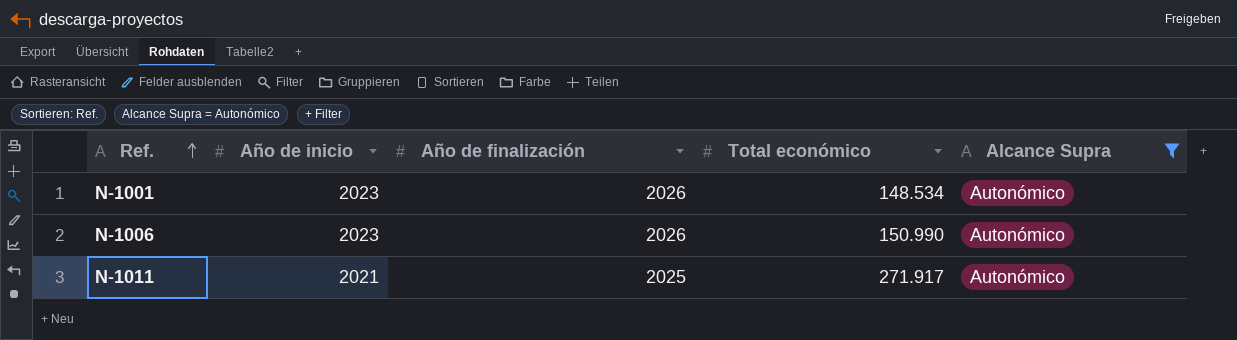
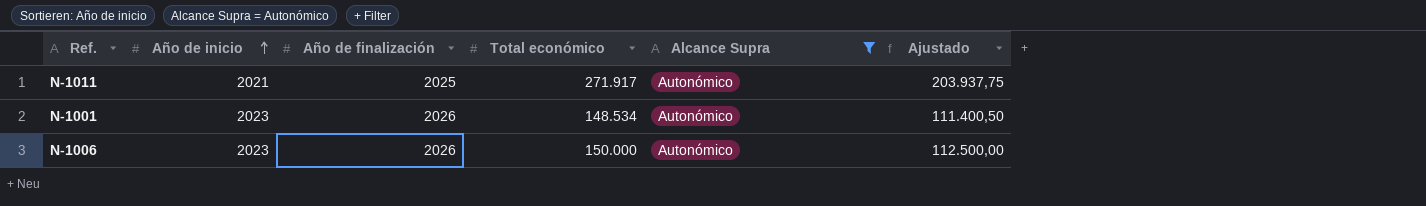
row order: Ref. ascending -> Año de inicio ascending
column Ajustado | formula: none -> [Total económico] * 0,75
N-1006 | Total económico: 150.990 -> 150.000

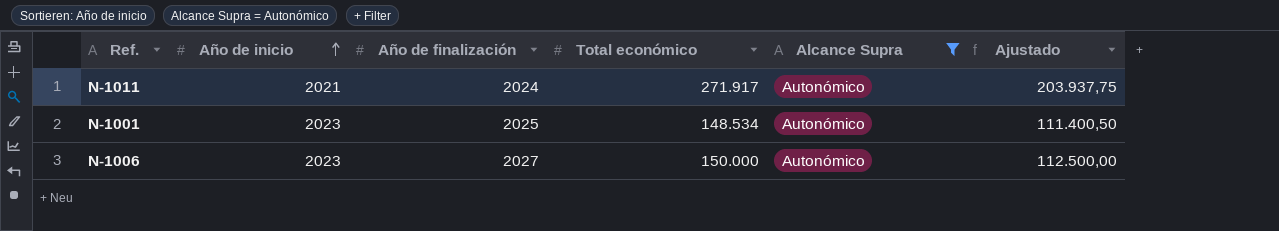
N-1011 | Año de finalización: 2025 -> 2024
N-1001 | Año de finalización: 2026 -> 2025
N-1006 | Año de finalización: 2026 -> 2027

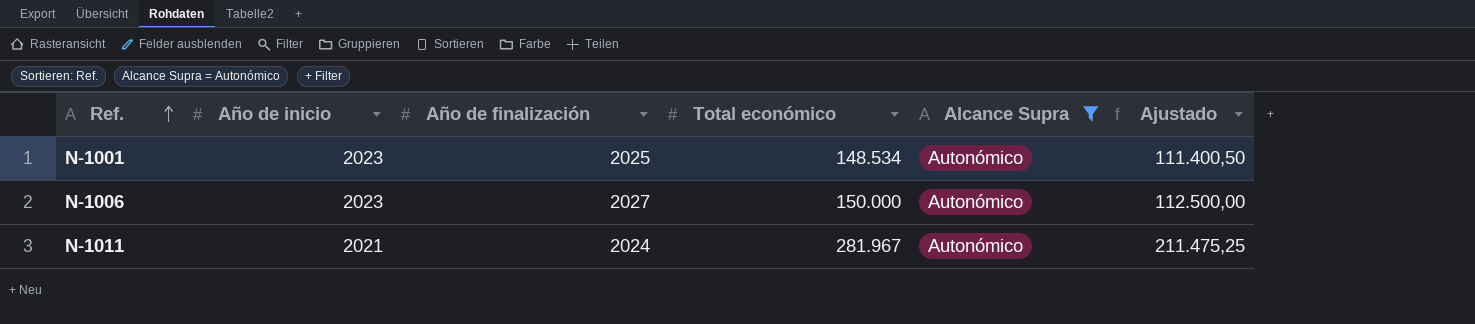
row order: Año de inicio ascending -> Ref. ascending
N-1011 | Total económico: 271.917 -> 281.967
N-1011 | Ajustado: 203.937,75 -> 211.475,25

